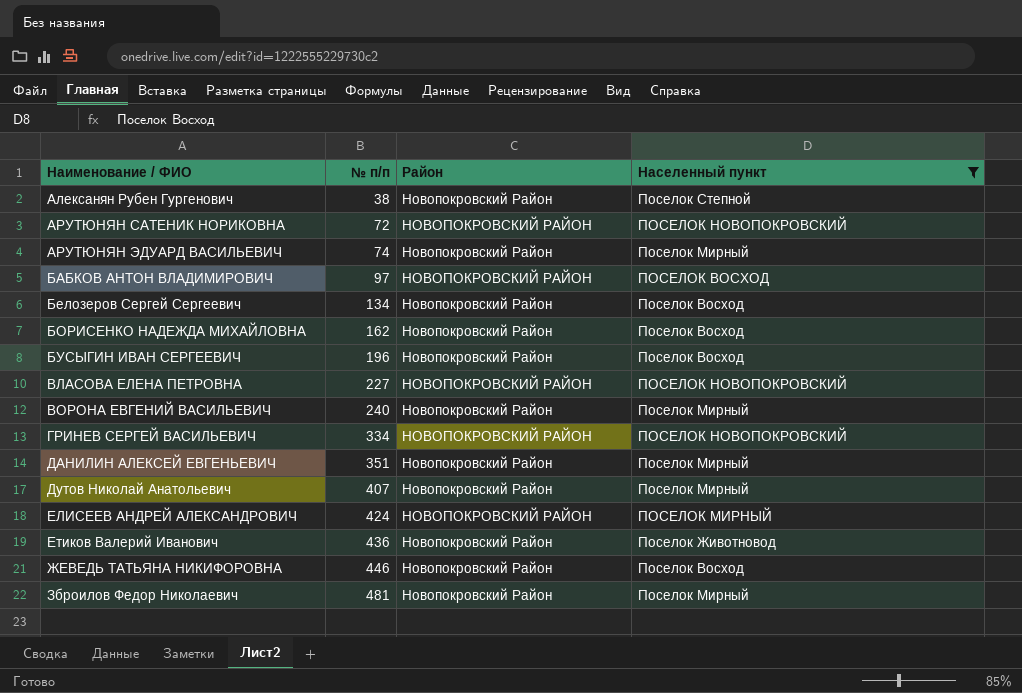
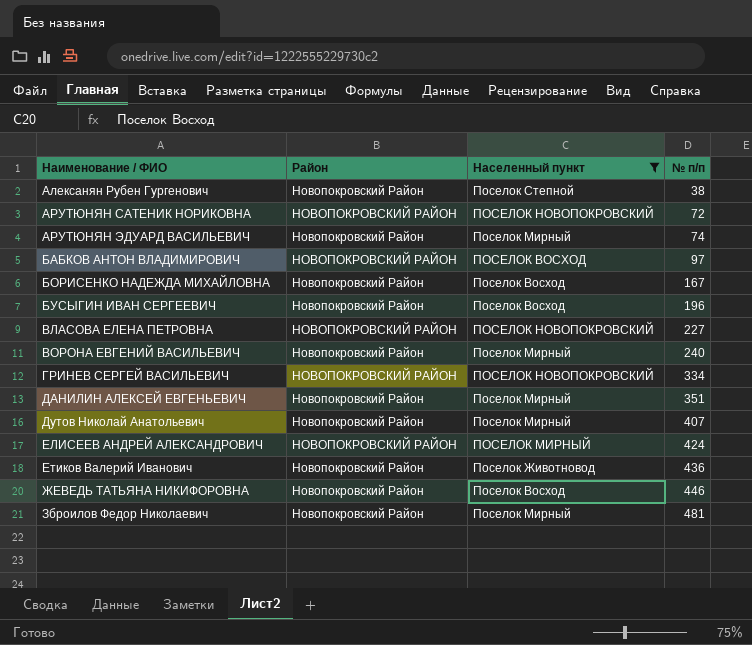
column № п/п | position: 2 -> 4
row Белозеров Сергей Сергеевич: 134 | Новопокровский Район | Поселок Восход -> none
БОРИСЕНКО НАДЕЖДА МИХАЙЛОВНА | № п/п: 162 -> 167

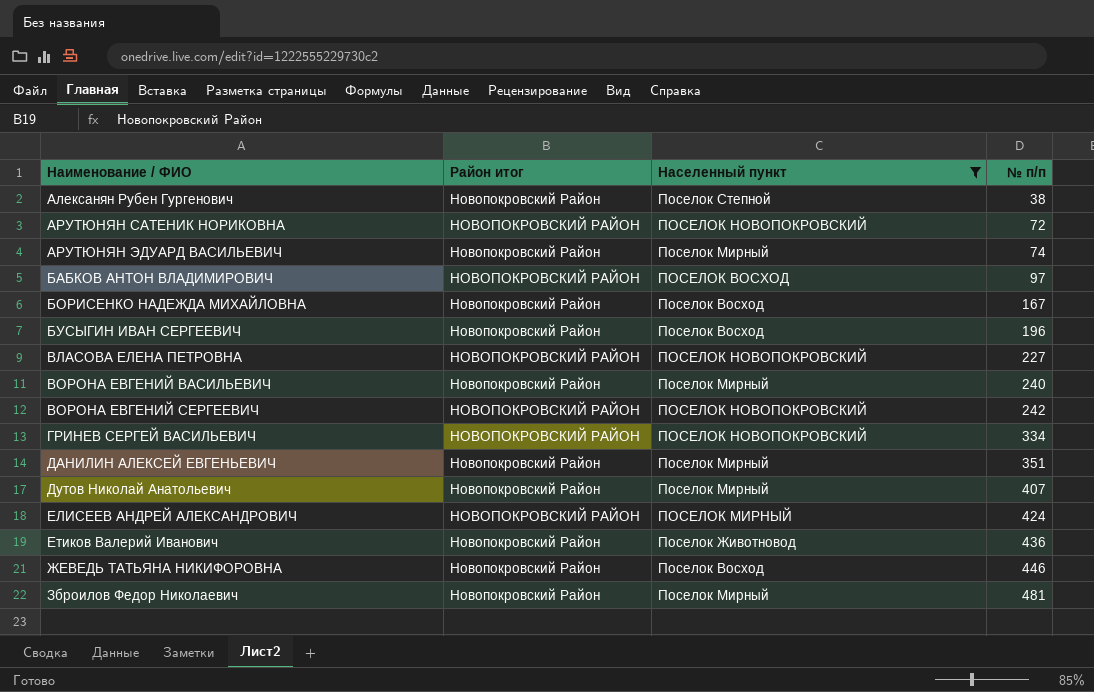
column name: Район -> Район итог
row ВОРОНА ЕВГЕНИЙ СЕРГЕЕВИЧ: none -> НОВОПОКРОВСКИЙ РАЙОН | ПОСЕЛОК НОВОПОКРОВСКИЙ | 242

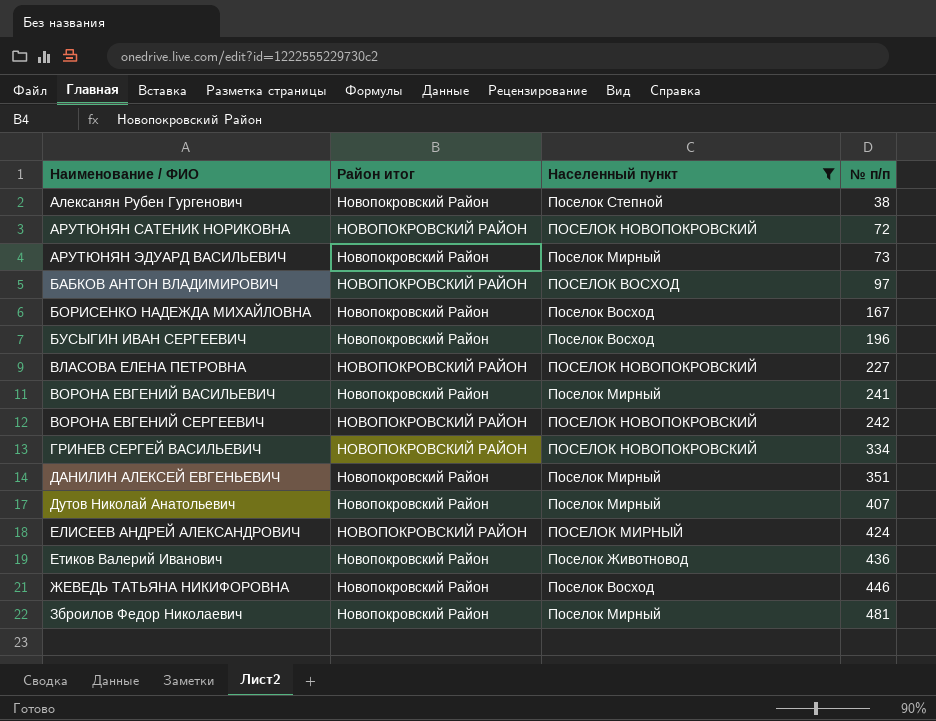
АРУТЮНЯН ЭДУАРД ВАСИЛЬЕВИЧ | № п/п: 74 -> 73
ВОРОНА ЕВГЕНИЙ ВАСИЛЬЕВИЧ | № п/п: 240 -> 241

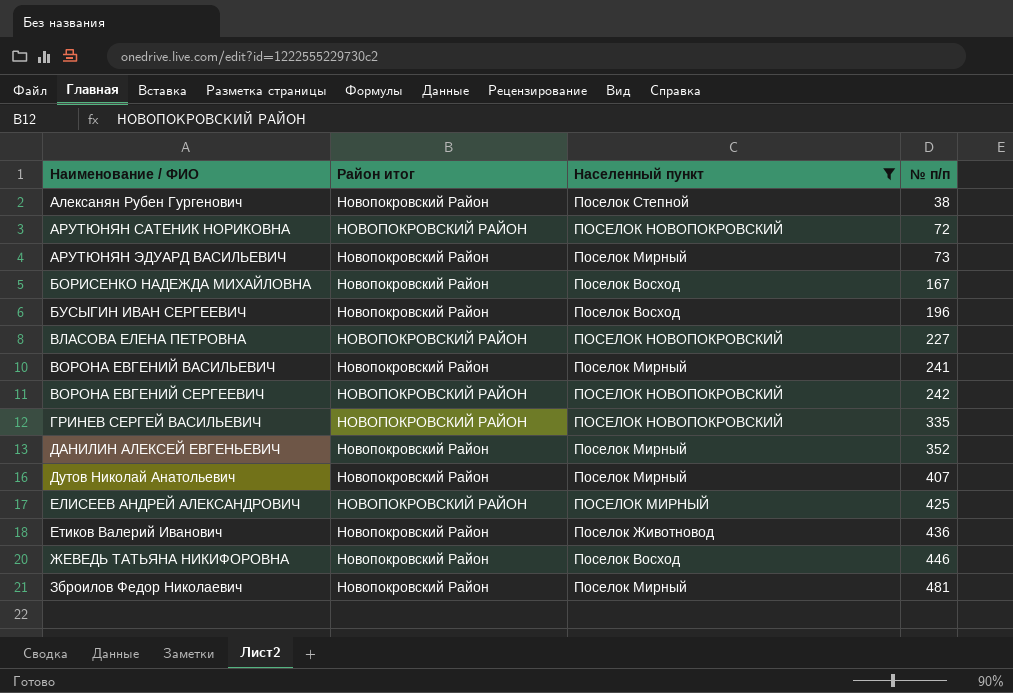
row БАБКОВ АНТОН ВЛАДИМИРОВИЧ: НОВОПОКРОВСКИЙ РАЙОН | ПОСЕЛОК ВОСХОД | 97 -> none
ГРИНЕВ СЕРГЕЙ ВАСИЛЬЕВИЧ | № п/п: 334 -> 335
ДАНИЛИН АЛЕКСЕЙ ЕВГЕНЬЕВИЧ | № п/п: 351 -> 352
ЕЛИСЕЕВ АНДРЕЙ АЛЕКСАНДРОВИЧ | № п/п: 424 -> 425

